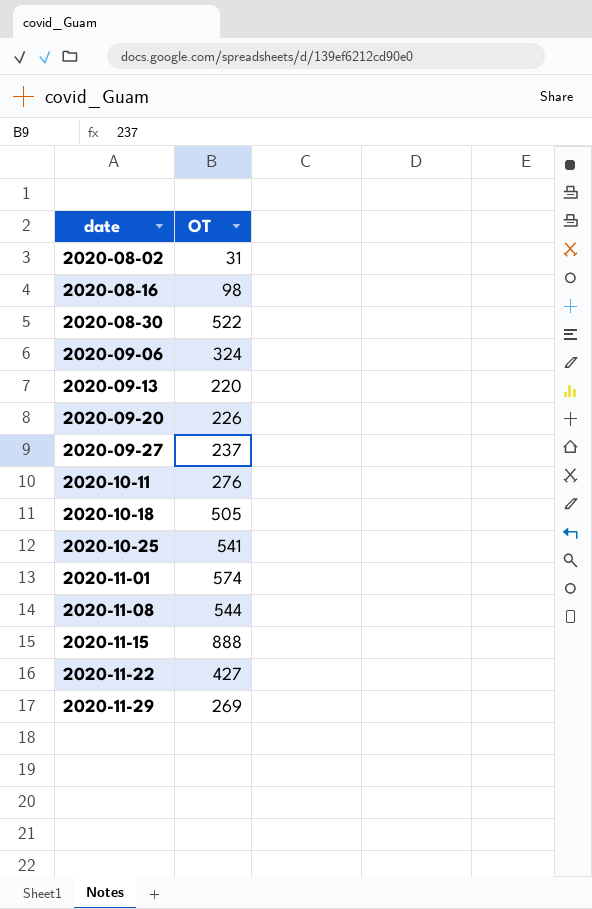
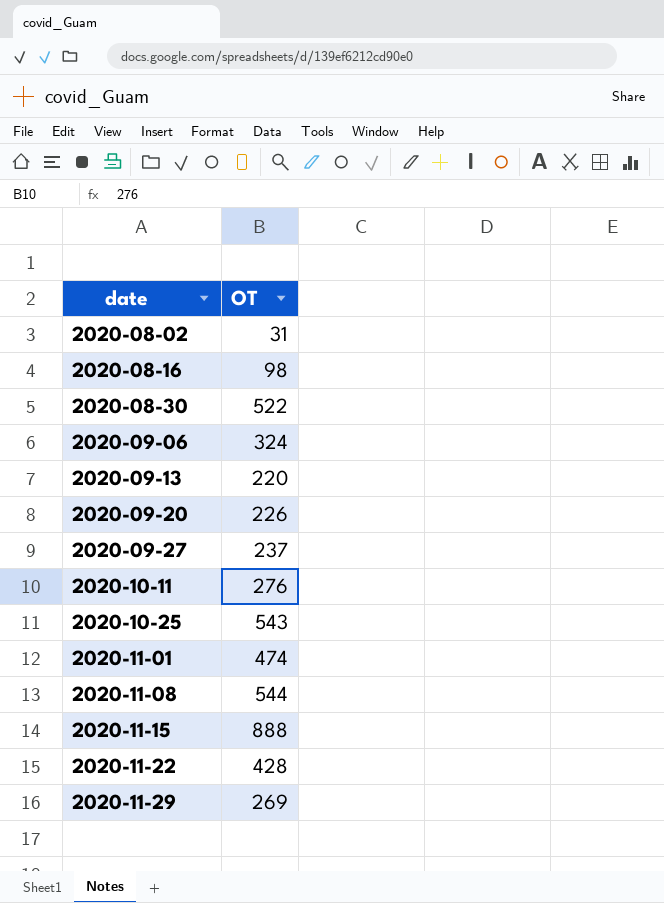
row 2020-10-18: 505 -> none
2020-10-25 | OT: 541 -> 543
2020-11-01 | OT: 574 -> 474
2020-11-22 | OT: 427 -> 428

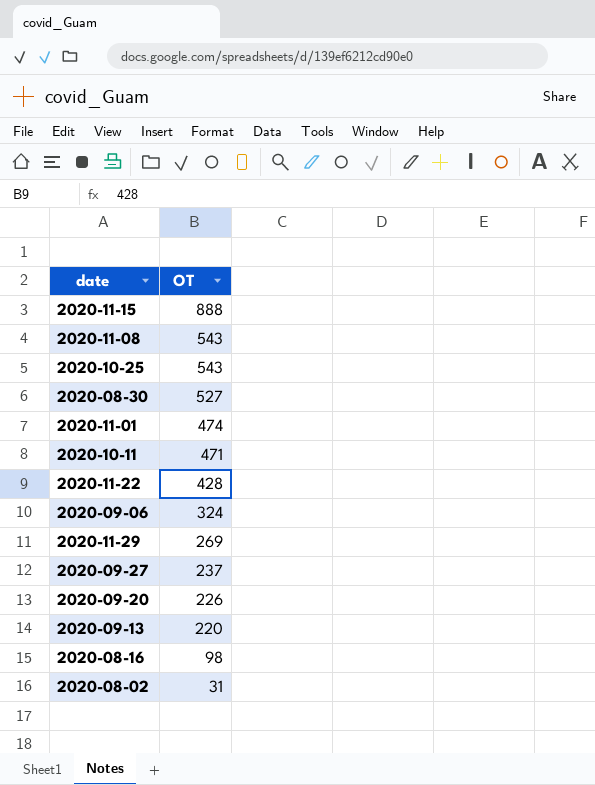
row order: date ascending -> OT descending
2020-11-08 | OT: 544 -> 543
2020-08-30 | OT: 522 -> 527
2020-10-11 | OT: 276 -> 471

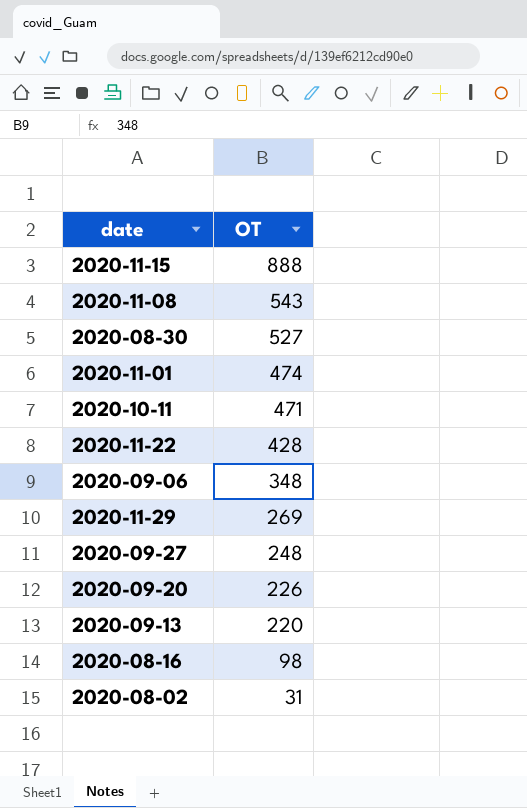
row 2020-10-25: 543 -> none
2020-09-06 | OT: 324 -> 348
2020-09-27 | OT: 237 -> 248

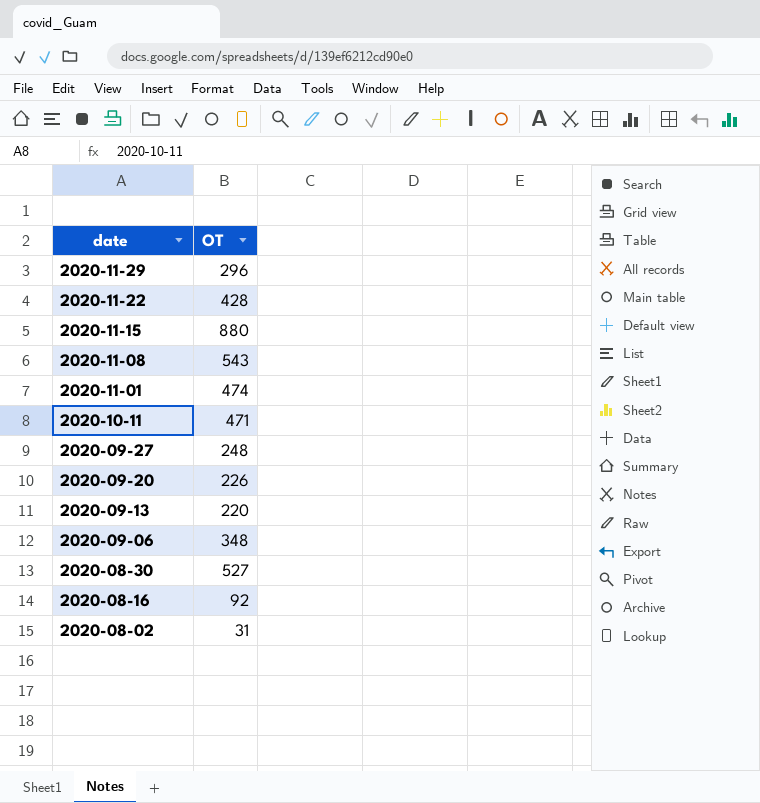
row order: OT descending -> date descending
2020-11-29 | OT: 269 -> 296
2020-11-15 | OT: 888 -> 880
2020-08-16 | OT: 98 -> 92

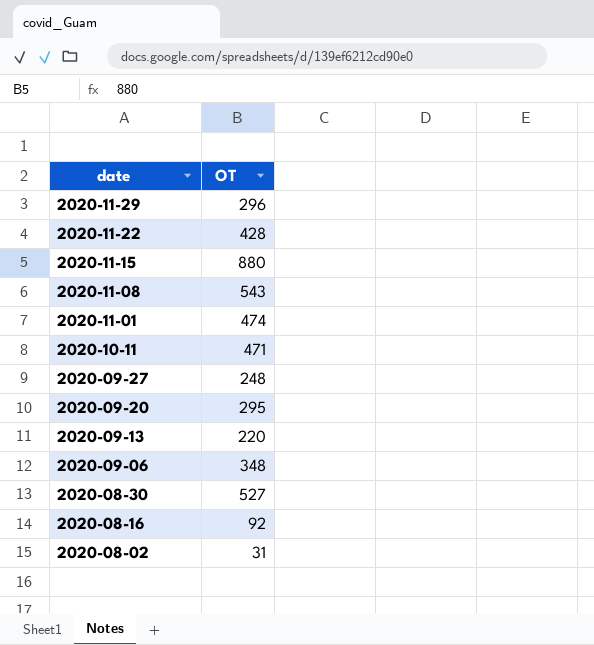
2020-09-20 | OT: 226 -> 295

